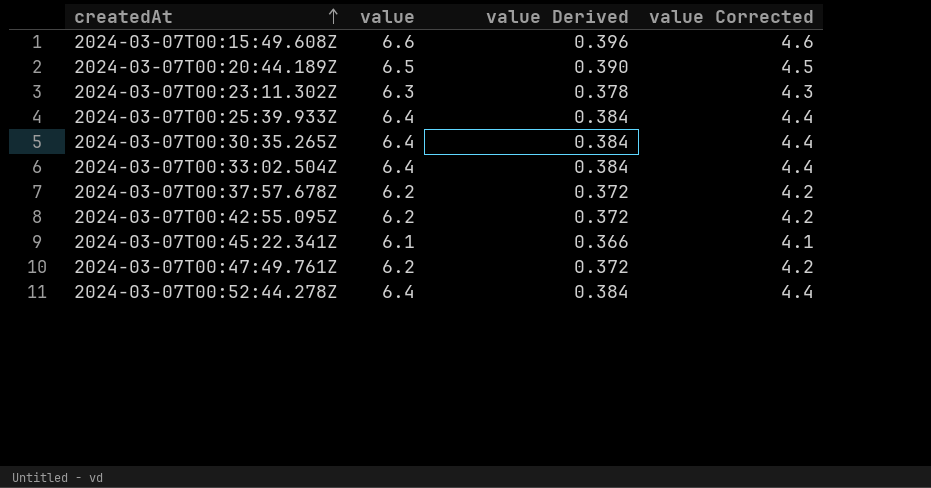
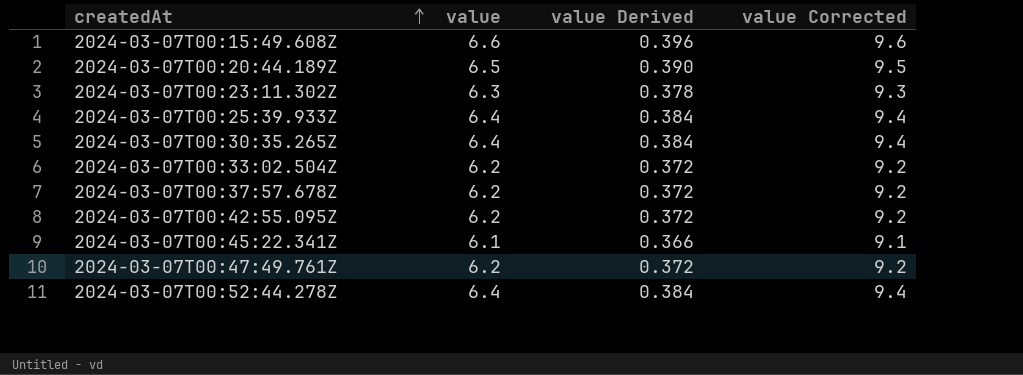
column value Corrected | formula: [value] - 2 -> [value] + 3
2024-03-07T00:33:02.504Z | value: 6.4 -> 6.2
2024-03-07T00:33:02.504Z | value Derived: 0.384 -> 0.372

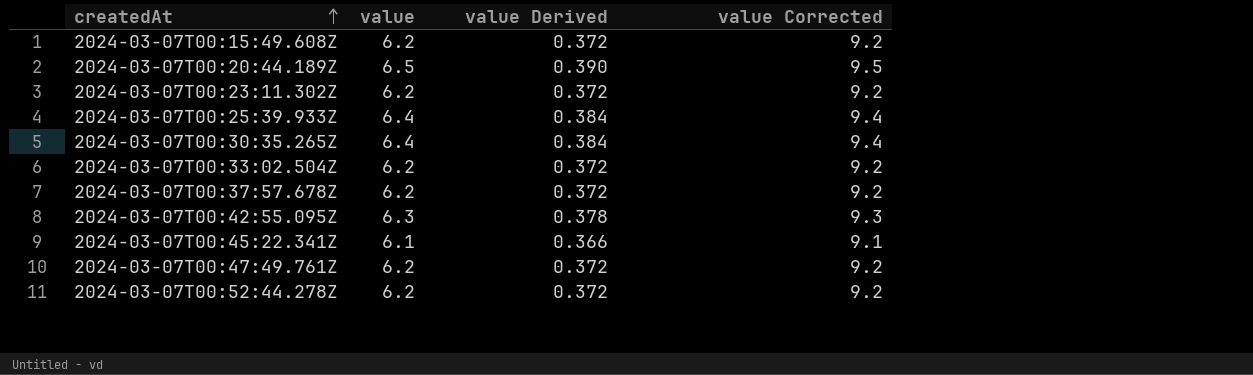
2024-03-07T00:15:49.608Z | value: 6.6 -> 6.2
2024-03-07T00:15:49.608Z | value Derived: 0.396 -> 0.372
2024-03-07T00:15:49.608Z | value Corrected: 9.6 -> 9.2
2024-03-07T00:23:11.302Z | value: 6.3 -> 6.2
2024-03-07T00:23:11.302Z | value Derived: 0.378 -> 0.372
2024-03-07T00:23:11.302Z | value Corrected: 9.3 -> 9.2
2024-03-07T00:42:55.095Z | value: 6.2 -> 6.3
2024-03-07T00:42:55.095Z | value Derived: 0.372 -> 0.378
2024-03-07T00:42:55.095Z | value Corrected: 9.2 -> 9.3
2024-03-07T00:52:44.278Z | value: 6.4 -> 6.2
2024-03-07T00:52:44.278Z | value Derived: 0.384 -> 0.372
2024-03-07T00:52:44.278Z | value Corrected: 9.4 -> 9.2

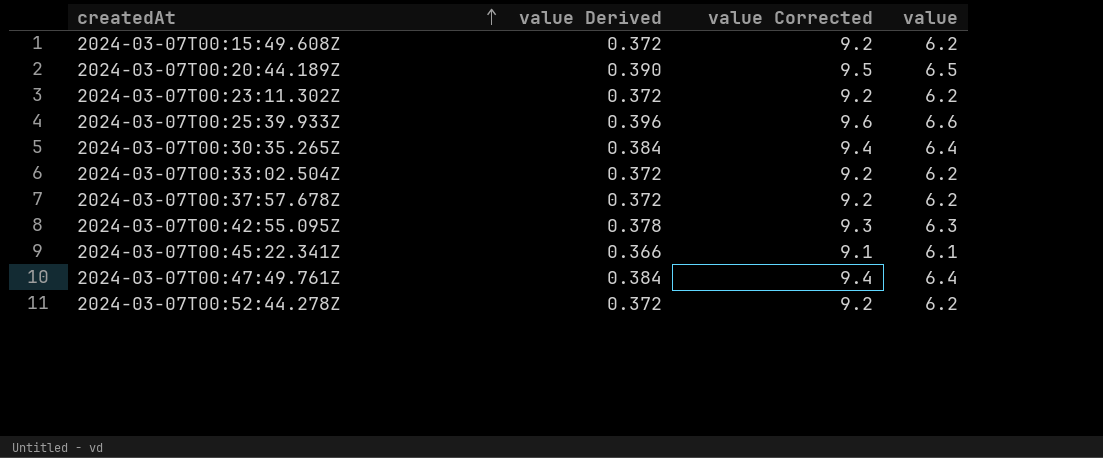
column value | position: 2 -> 4
2024-03-07T00:25:39.933Z | value Derived: 0.384 -> 0.396
2024-03-07T00:25:39.933Z | value Corrected: 9.4 -> 9.6
2024-03-07T00:25:39.933Z | value: 6.4 -> 6.6
2024-03-07T00:47:49.761Z | value Derived: 0.372 -> 0.384
2024-03-07T00:47:49.761Z | value Corrected: 9.2 -> 9.4
2024-03-07T00:47:49.761Z | value: 6.2 -> 6.4

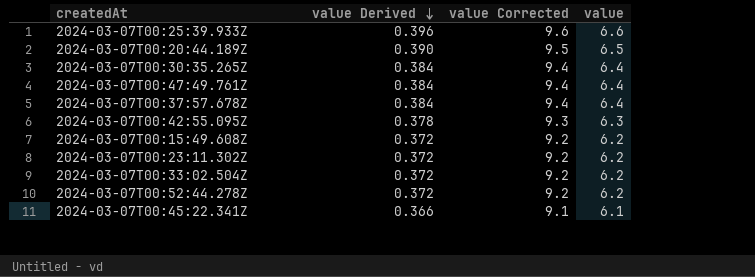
row order: createdAt ascending -> value Derived descending
2024-03-07T00:37:57.678Z | value Derived: 0.372 -> 0.384
2024-03-07T00:37:57.678Z | value Corrected: 9.2 -> 9.4
2024-03-07T00:37:57.678Z | value: 6.2 -> 6.4

